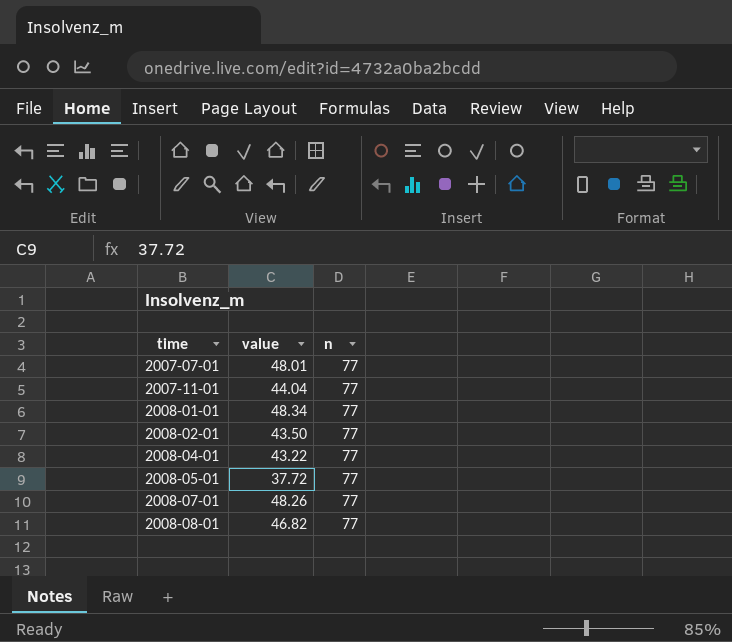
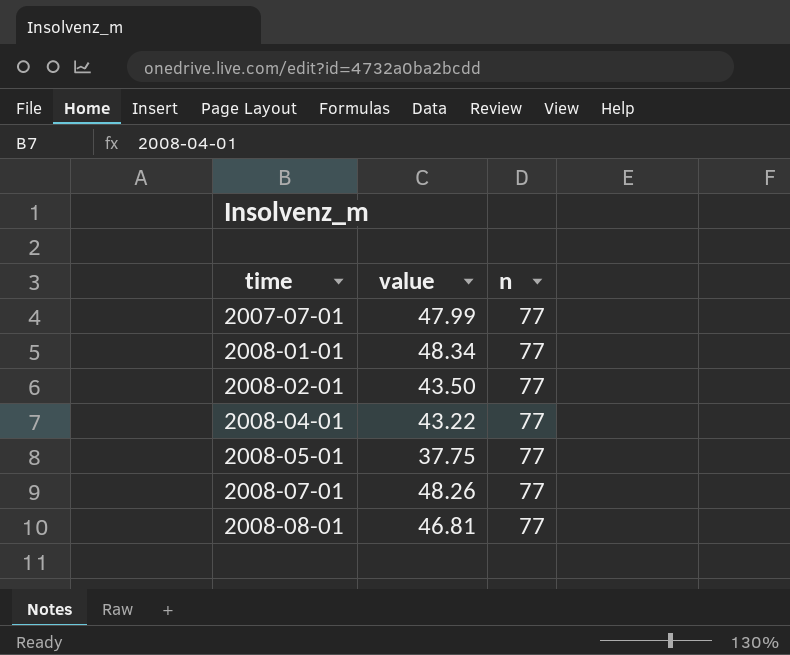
row 2007-11-01: 44.04 | 77 -> none
2007-07-01 | value: 48.01 -> 47.99
2008-05-01 | value: 37.72 -> 37.75
2008-08-01 | value: 46.82 -> 46.81

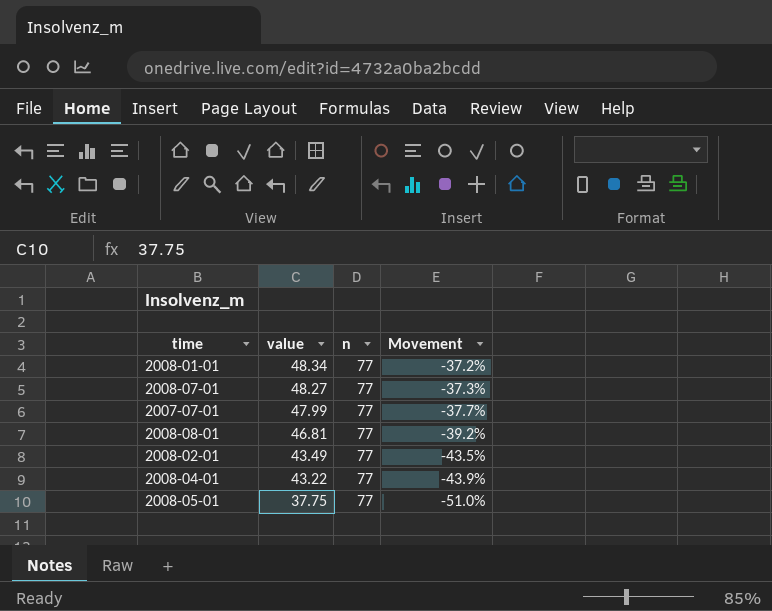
row order: time ascending -> value descending
column Movement | formula: none -> ([value] - [n]) / [n]
2008-07-01 | value: 48.26 -> 48.27
2008-02-01 | value: 43.50 -> 43.49

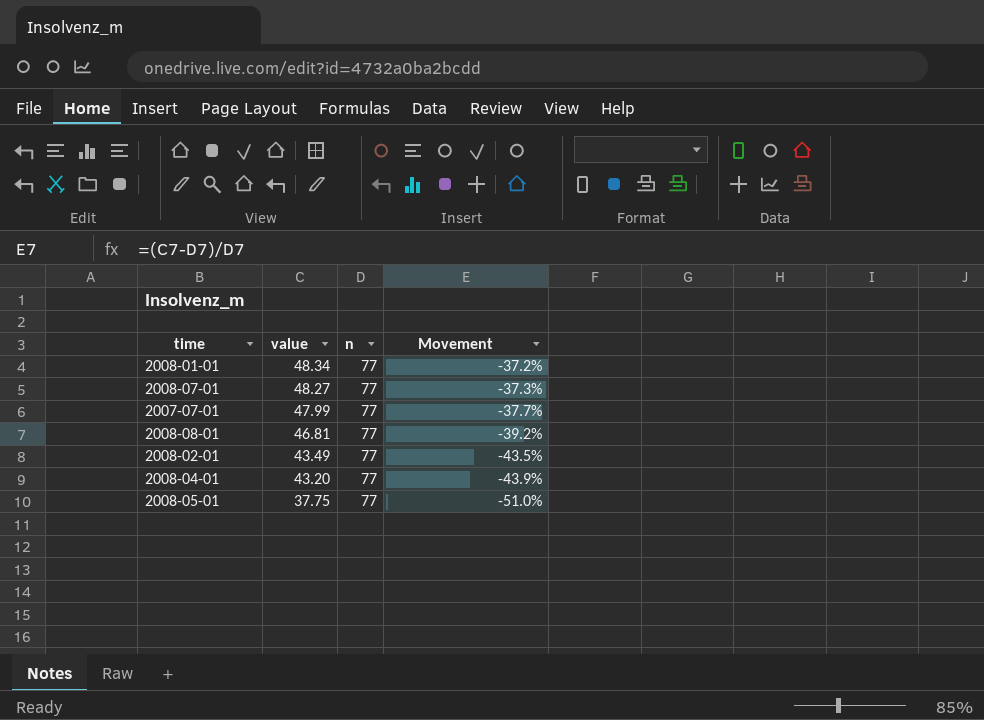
2008-04-01 | value: 43.22 -> 43.20

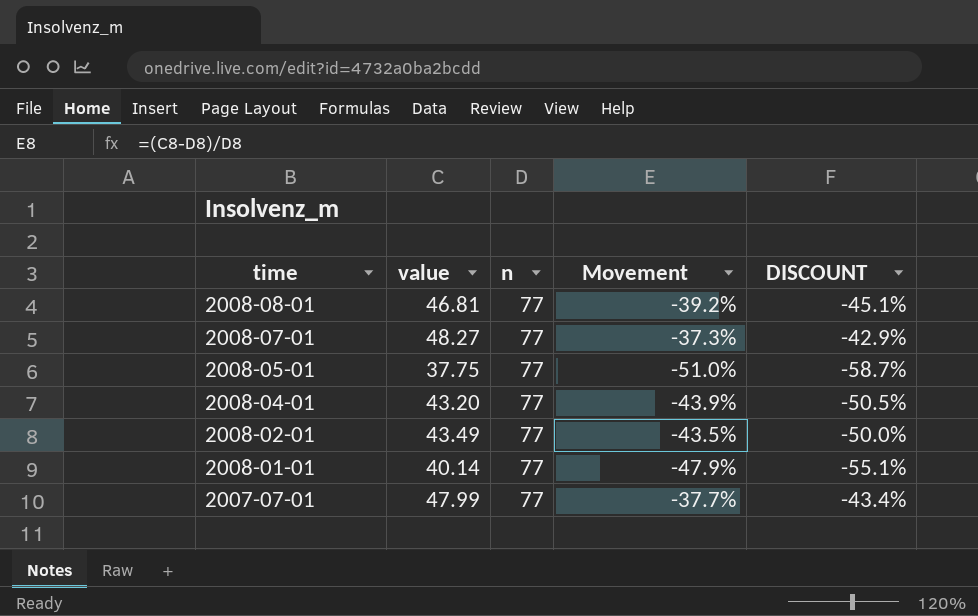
row order: value descending -> time descending
column DISCOUNT | formula: none -> [Movement] * 1.15
2008-01-01 | value: 48.34 -> 40.14
2008-01-01 | Movement: -37.2% -> -47.9%

